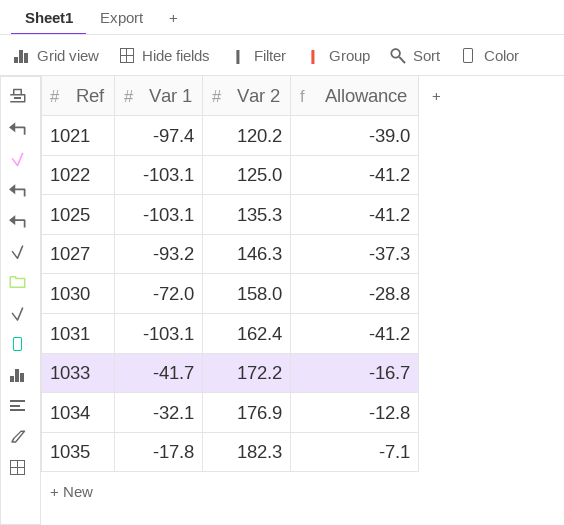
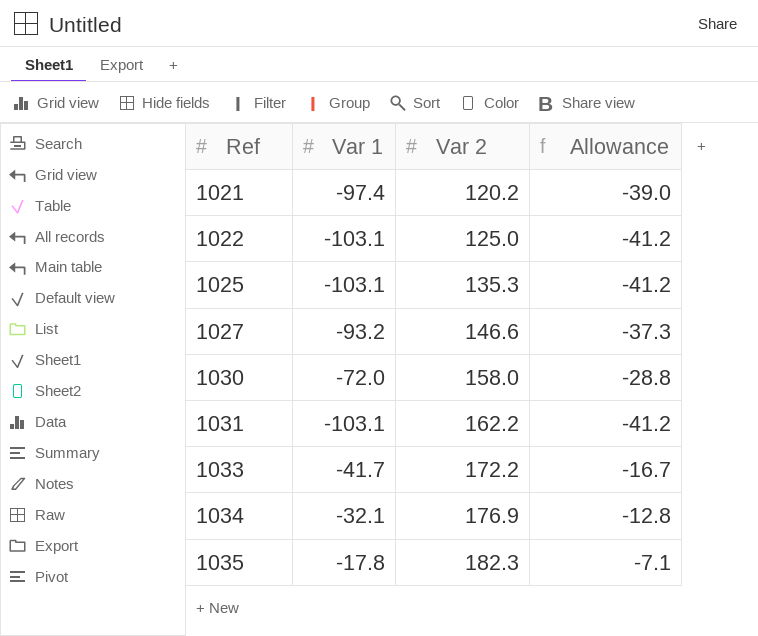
1027 | Var 2: 146.3 -> 146.6
1031 | Var 2: 162.4 -> 162.2

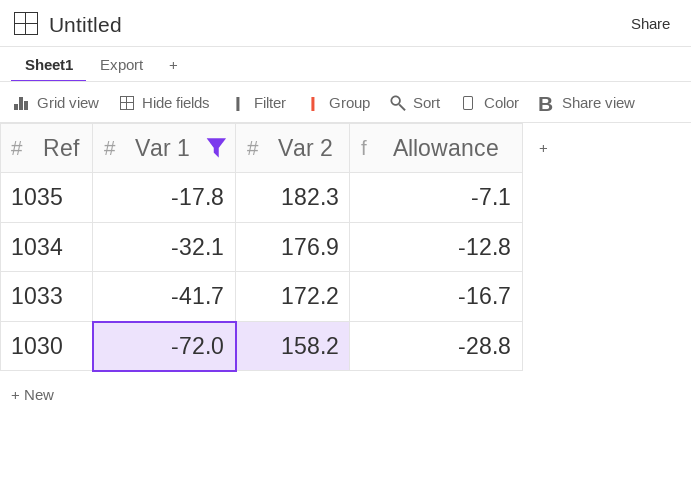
filter: none -> Var 1 >= -72.0
row order: Ref ascending -> Ref descending
1030 | Var 2: 158.0 -> 158.2

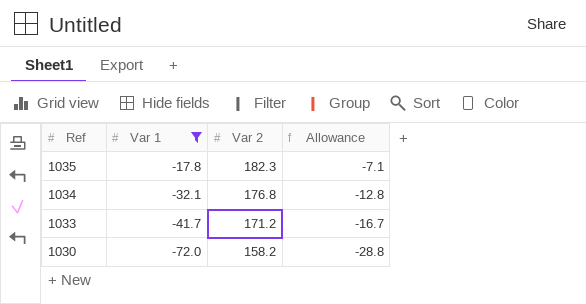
1034 | Var 2: 176.9 -> 176.8
1033 | Var 2: 172.2 -> 171.2

